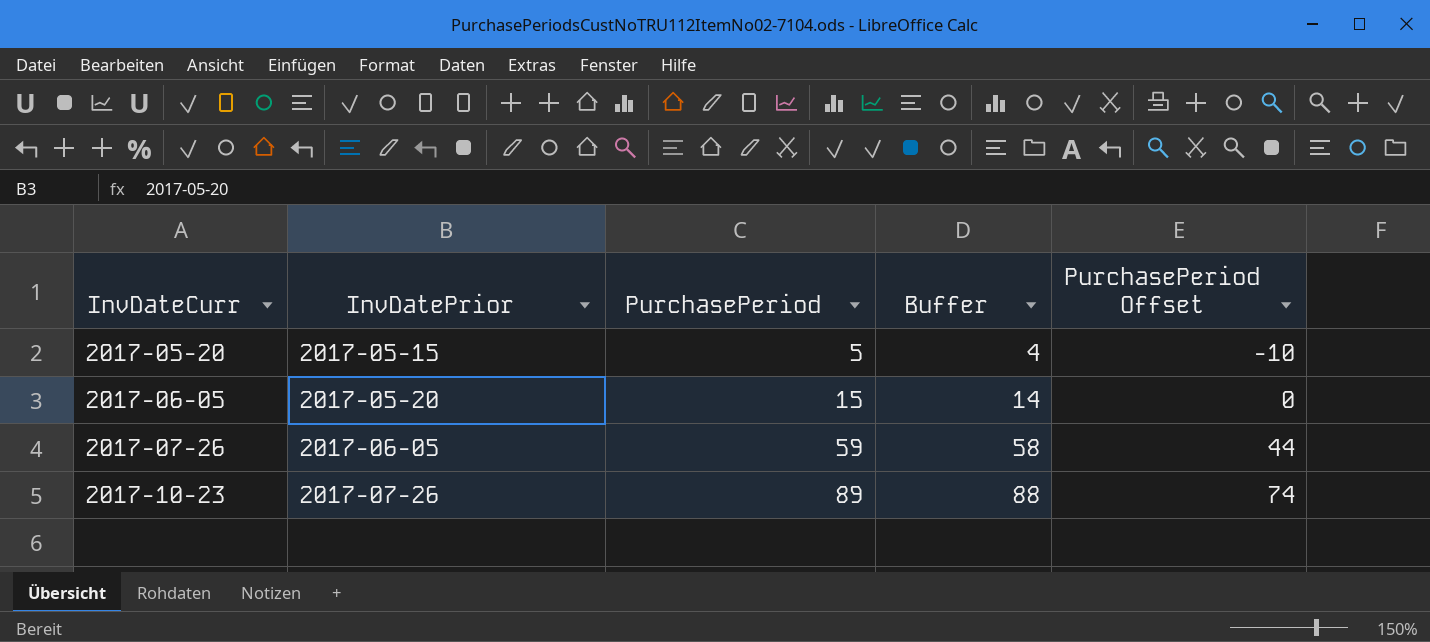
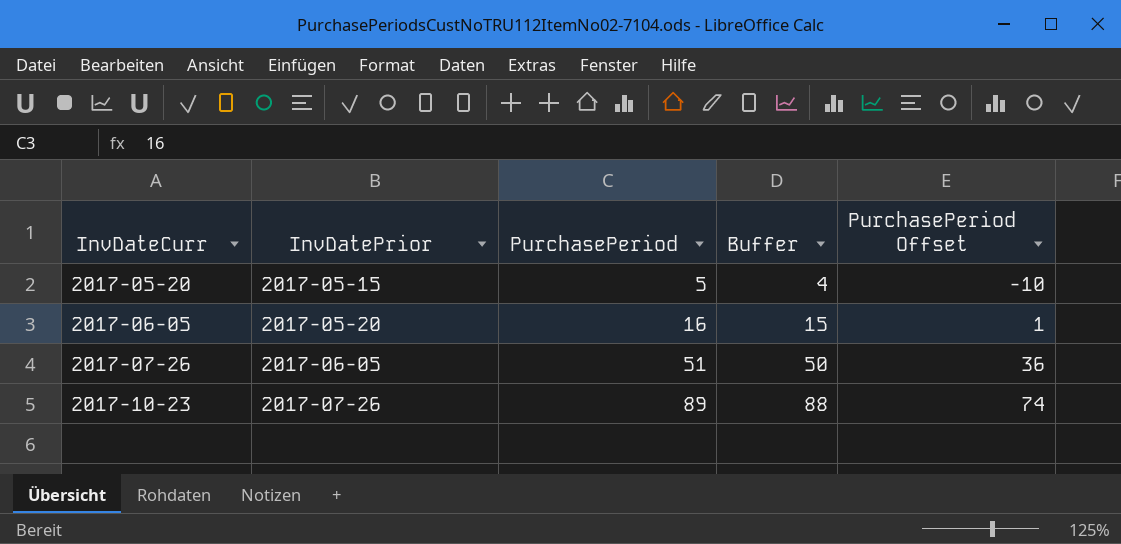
2017-06-05 | PurchasePeriod: 15 -> 16
2017-06-05 | Buffer: 14 -> 15
2017-06-05 | PurchasePeriod Offset: 0 -> 1
2017-07-26 | PurchasePeriod: 59 -> 51
2017-07-26 | Buffer: 58 -> 50
2017-07-26 | PurchasePeriod Offset: 44 -> 36

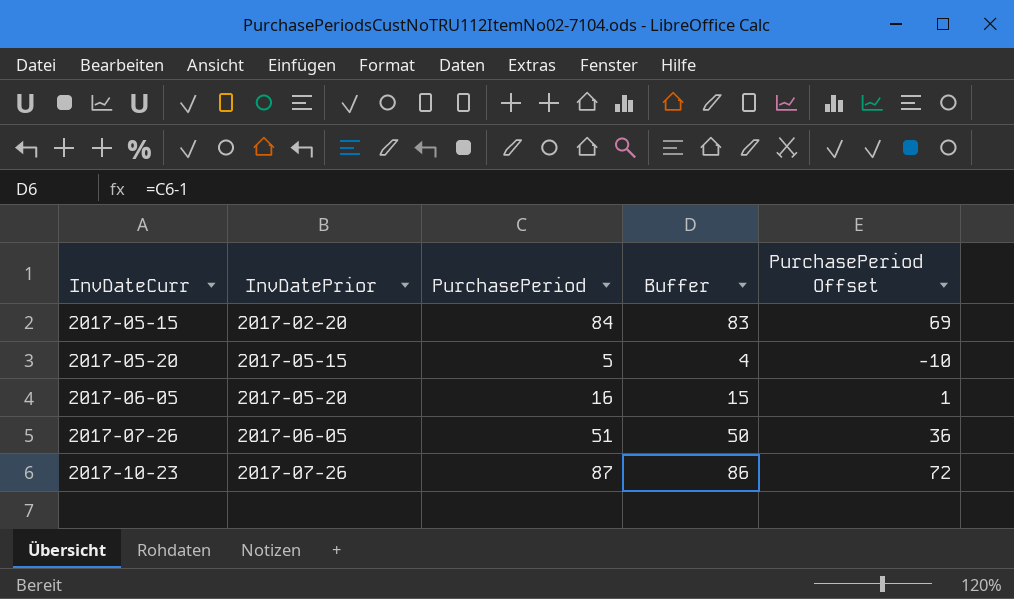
row 2017-05-15: none -> 2017-02-20 | 84 | 83 | 69
2017-10-23 | PurchasePeriod: 89 -> 87
2017-10-23 | Buffer: 88 -> 86
2017-10-23 | PurchasePeriod Offset: 74 -> 72

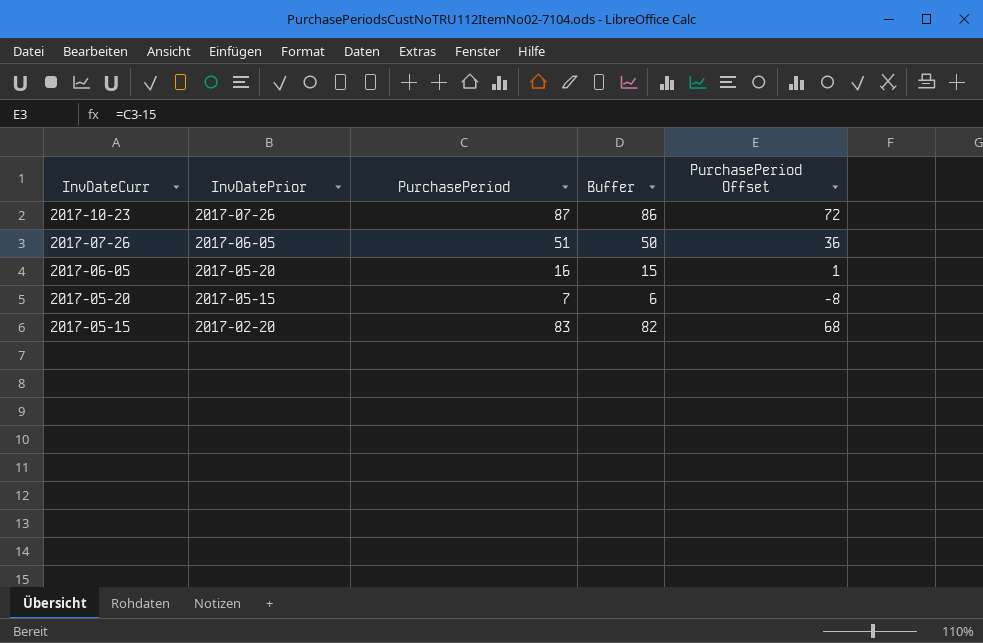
row order: InvDateCurr ascending -> InvDateCurr descending
2017-05-20 | PurchasePeriod: 5 -> 7
2017-05-20 | Buffer: 4 -> 6
2017-05-20 | PurchasePeriod Offset: -10 -> -8
2017-05-15 | PurchasePeriod: 84 -> 83
2017-05-15 | Buffer: 83 -> 82
2017-05-15 | PurchasePeriod Offset: 69 -> 68

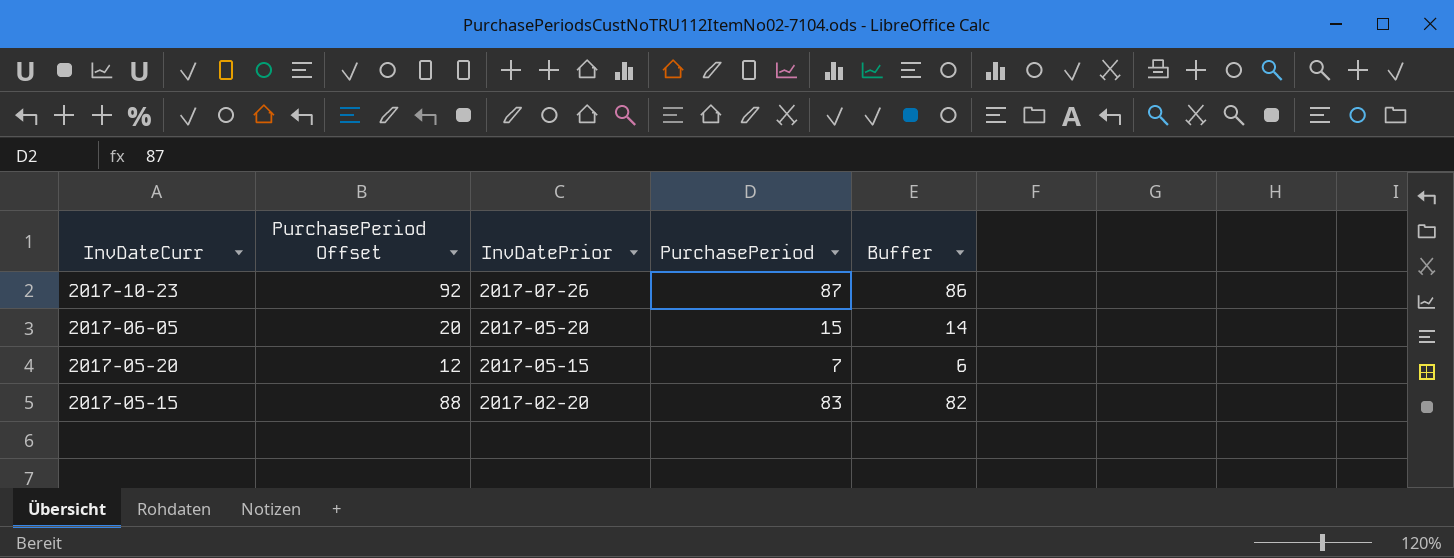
column PurchasePeriod Offset | formula: [PurchasePeriod] - 15 -> [PurchasePeriod] + 5
column PurchasePeriod Offset | position: 5 -> 2
row 2017-07-26: 2017-06-05 | 51 | 50 | 36 -> none
2017-06-05 | PurchasePeriod: 16 -> 15
2017-06-05 | Buffer: 15 -> 14

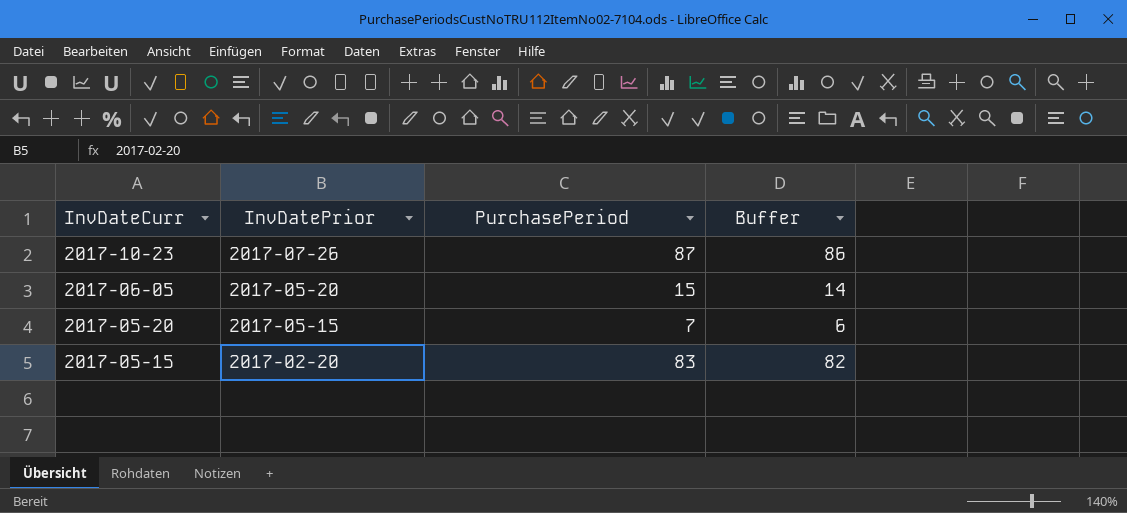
column PurchasePeriod Offset | formula: [PurchasePeriod] + 5 -> none

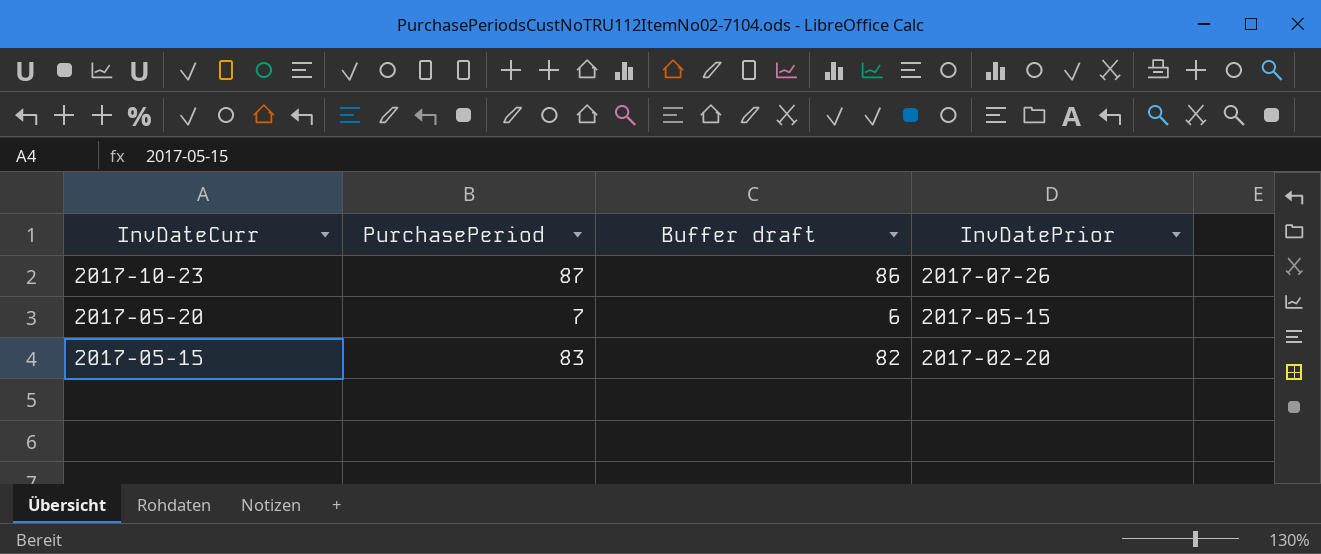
column name: Buffer -> Buffer draft
column InvDatePrior | position: 2 -> 4
row 2017-06-05: 2017-05-20 | 15 | 14 -> none

